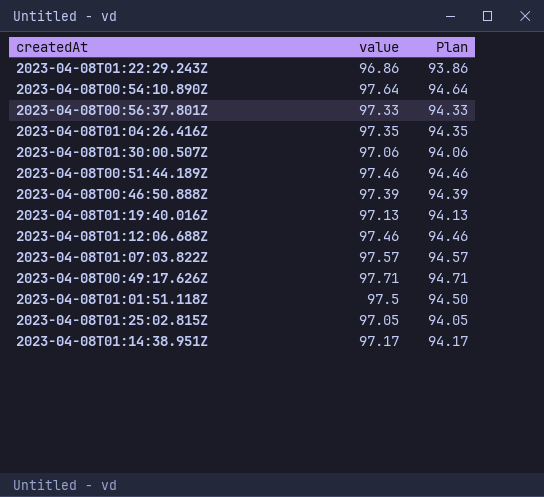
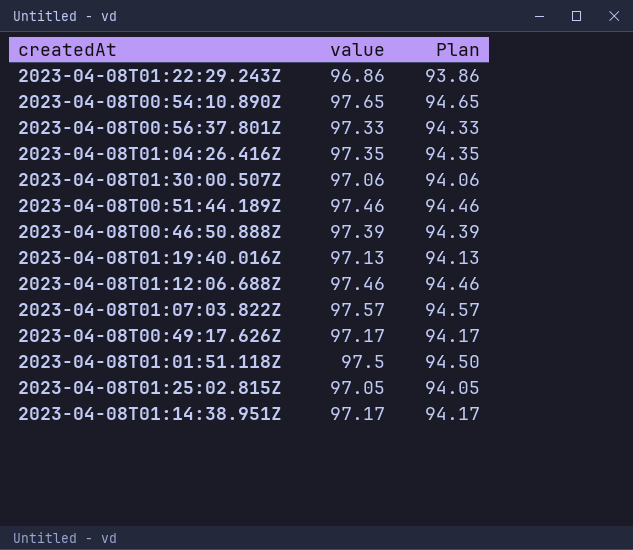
2023-04-08T00:54:10.890Z | value: 97.64 -> 97.65
2023-04-08T00:54:10.890Z | Plan: 94.64 -> 94.65
2023-04-08T00:49:17.626Z | value: 97.71 -> 97.17
2023-04-08T00:49:17.626Z | Plan: 94.71 -> 94.17

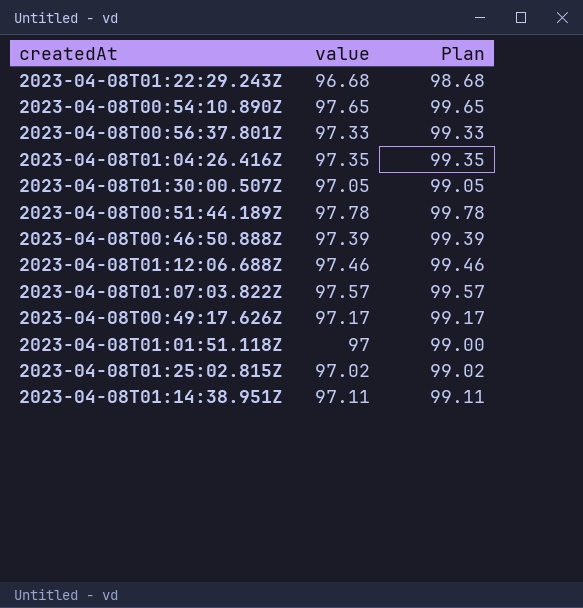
column Plan | formula: [value] - 3 -> [value] + 2
row 2023-04-08T01:19:40.016Z: 97.13 | 94.13 -> none
2023-04-08T01:22:29.243Z | value: 96.86 -> 96.68
2023-04-08T01:30:00.507Z | value: 97.06 -> 97.05
2023-04-08T00:51:44.189Z | value: 97.46 -> 97.78
2023-04-08T01:01:51.118Z | value: 97.5 -> 97
2023-04-08T01:25:02.815Z | value: 97.05 -> 97.02
2023-04-08T01:14:38.951Z | value: 97.17 -> 97.11

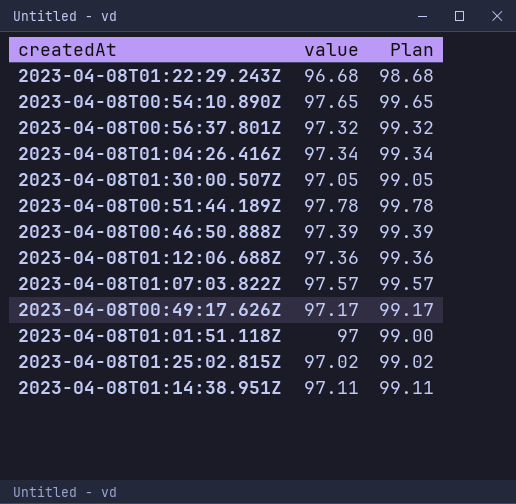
2023-04-08T00:56:37.801Z | value: 97.33 -> 97.32
2023-04-08T00:56:37.801Z | Plan: 99.33 -> 99.32
2023-04-08T01:04:26.416Z | value: 97.35 -> 97.34
2023-04-08T01:04:26.416Z | Plan: 99.35 -> 99.34
2023-04-08T01:12:06.688Z | value: 97.46 -> 97.36
2023-04-08T01:12:06.688Z | Plan: 99.46 -> 99.36

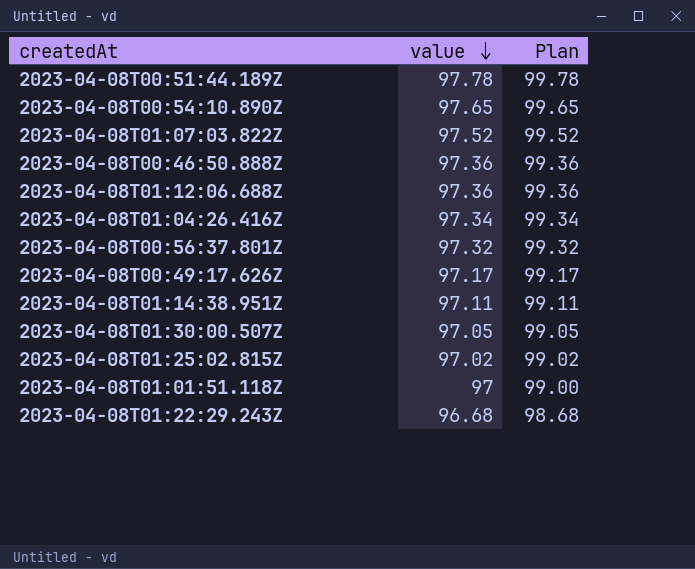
row order: none -> value descending
2023-04-08T01:07:03.822Z | value: 97.57 -> 97.52
2023-04-08T01:07:03.822Z | Plan: 99.57 -> 99.52
2023-04-08T00:46:50.888Z | value: 97.39 -> 97.36
2023-04-08T00:46:50.888Z | Plan: 99.39 -> 99.36

